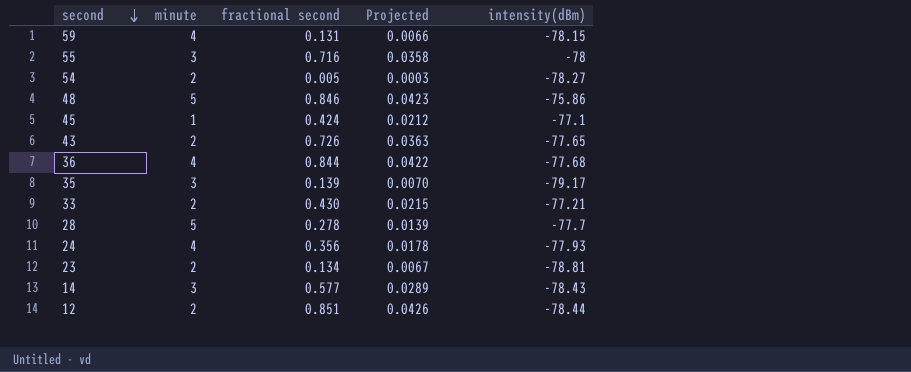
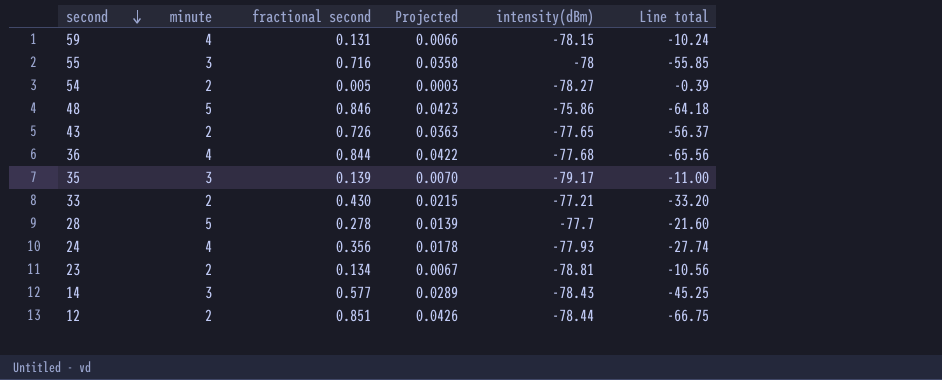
column Line total | formula: none -> [fractional second] * [intensity(dBm)]
row 45: 1 | 0.424 | 0.0212 | -77.1 -> none

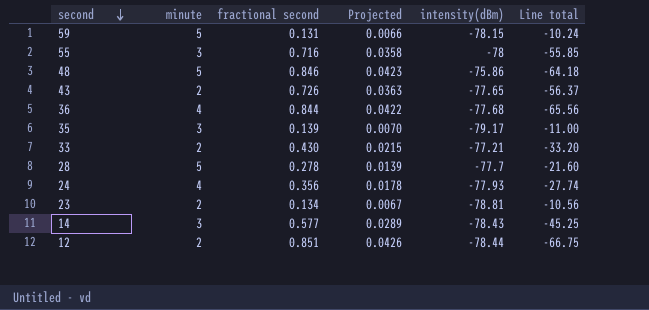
row 54: 2 | 0.005 | 0.0003 | -78.27 | -0.39 -> none
59 | minute: 4 -> 5

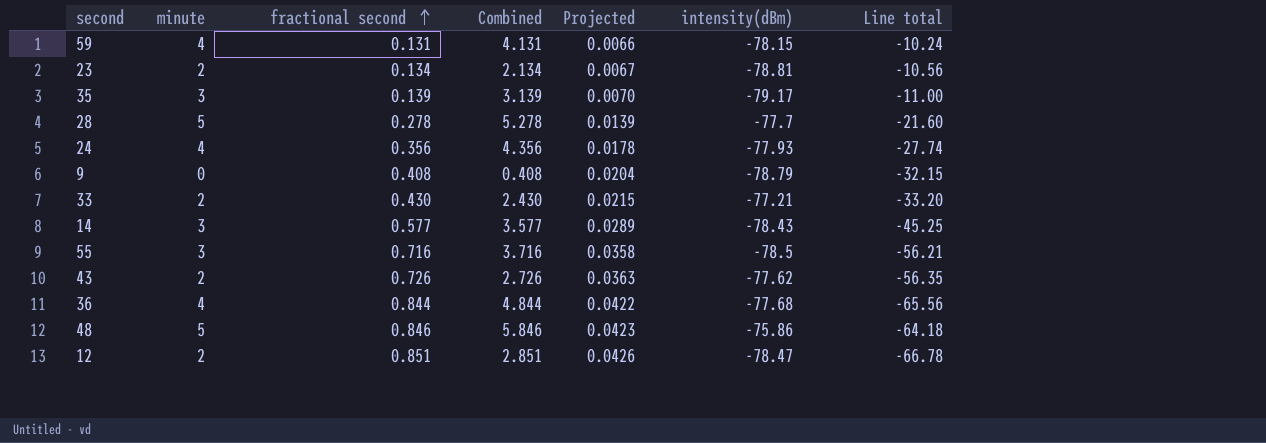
row order: second descending -> fractional second ascending
column Combined | formula: none -> [minute] + [fractional second]
59 | minute: 5 -> 4
row 9: none -> 0 | 0.408 | 0.408 | 0.0204 | -78.79 | -32.15
55 | intensity(dBm): -78 -> -78.5
55 | Line total: -55.85 -> -56.21
43 | intensity(dBm): -77.65 -> -77.62
43 | Line total: -56.37 -> -56.35
12 | intensity(dBm): -78.44 -> -78.47
12 | Line total: -66.75 -> -66.78

